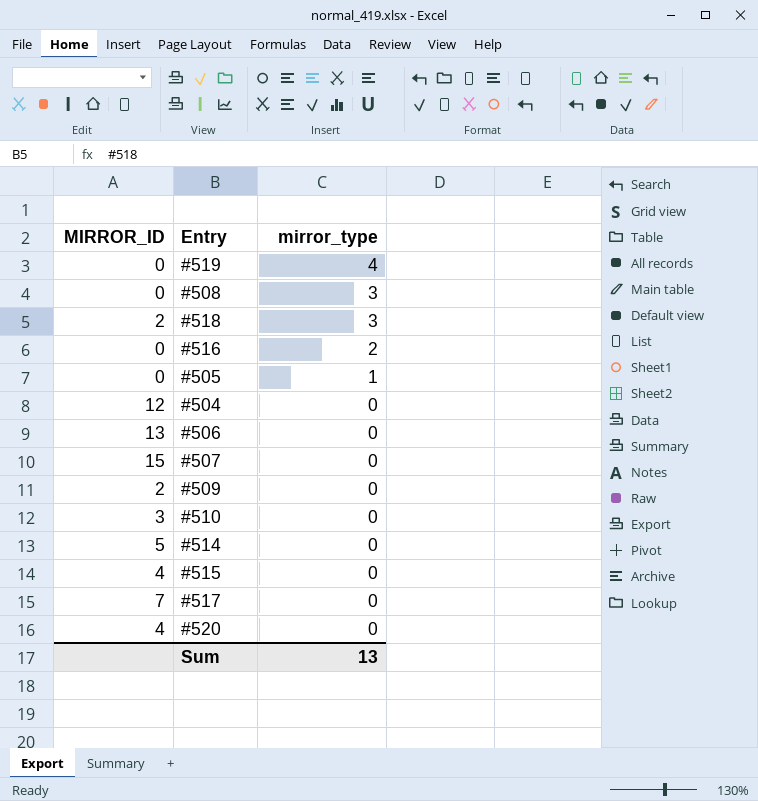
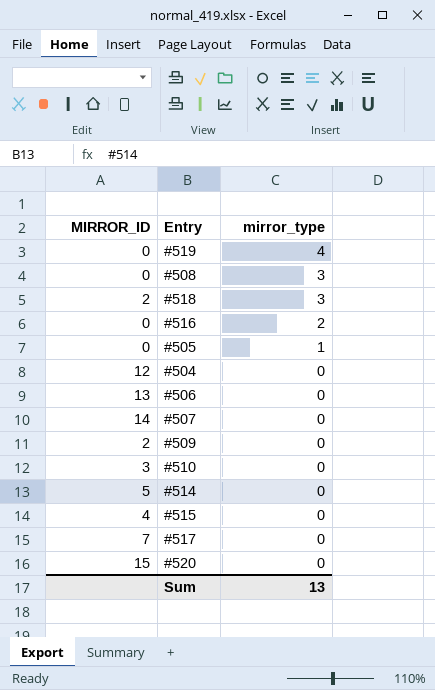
#507 | MIRROR_ID: 15 -> 14
#520 | MIRROR_ID: 4 -> 15

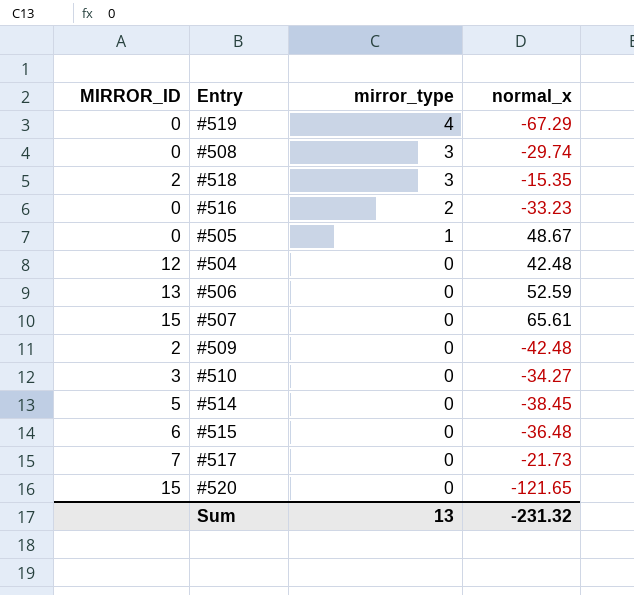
column normal_x | position: none -> 4
#507 | MIRROR_ID: 14 -> 15
#515 | MIRROR_ID: 4 -> 6

